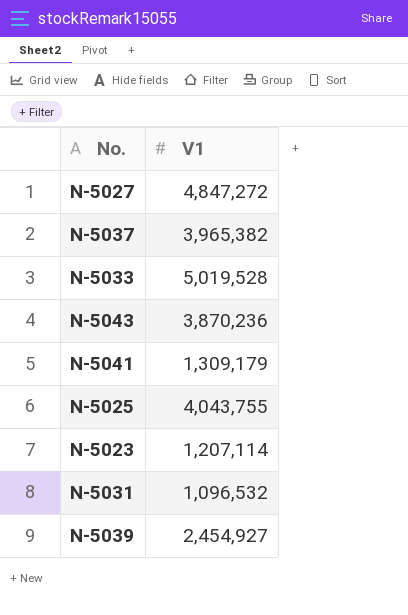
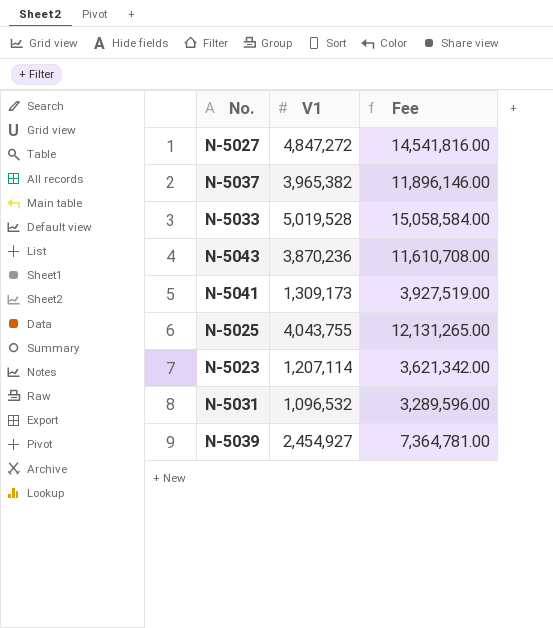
column Fee | formula: none -> [V1] * 3
N-5041 | V1: 1,309,179 -> 1,309,173

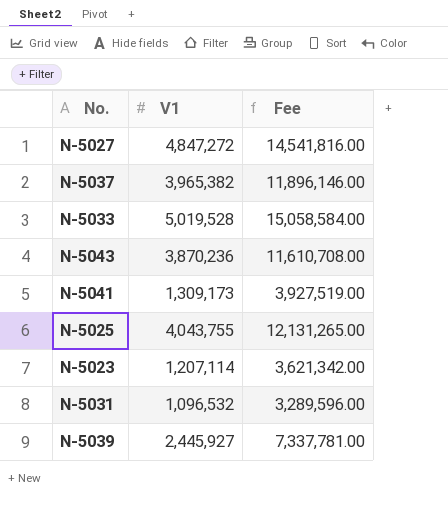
N-5039 | V1: 2,454,927 -> 2,445,927
N-5039 | Fee: 7,364,781.00 -> 7,337,781.00

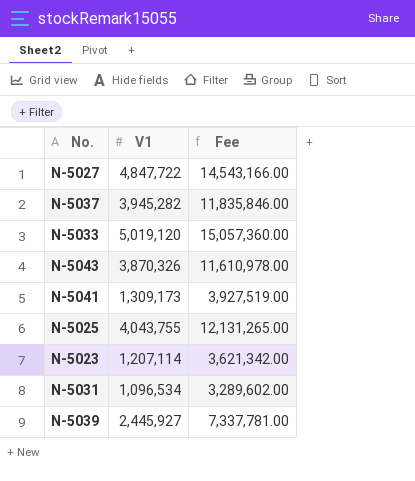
N-5027 | V1: 4,847,272 -> 4,847,722
N-5027 | Fee: 14,541,816.00 -> 14,543,166.00
N-5037 | V1: 3,965,382 -> 3,945,282
N-5037 | Fee: 11,896,146.00 -> 11,835,846.00
N-5033 | V1: 5,019,528 -> 5,019,120
N-5033 | Fee: 15,058,584.00 -> 15,057,360.00
N-5043 | V1: 3,870,236 -> 3,870,326
N-5043 | Fee: 11,610,708.00 -> 11,610,978.00
N-5031 | V1: 1,096,532 -> 1,096,534
N-5031 | Fee: 3,289,596.00 -> 3,289,602.00

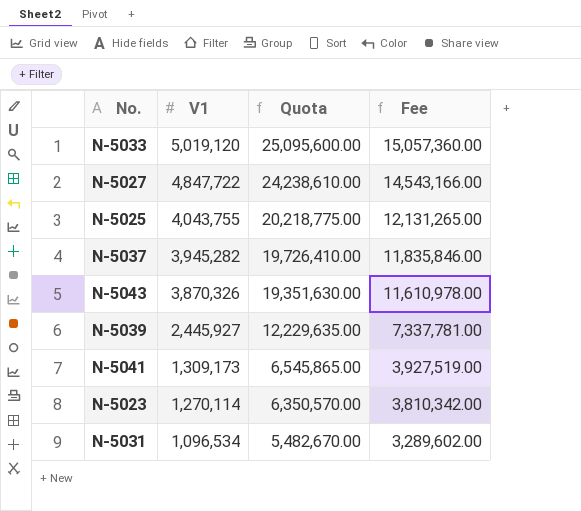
row order: none -> V1 descending
column Quota | formula: none -> [V1] * 5
N-5023 | V1: 1,207,114 -> 1,270,114
N-5023 | Fee: 3,621,342.00 -> 3,810,342.00

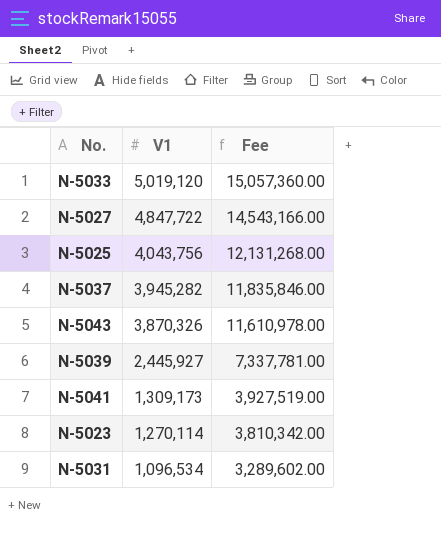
column Quota | formula: [V1] * 5 -> none
N-5025 | V1: 4,043,755 -> 4,043,756
N-5025 | Fee: 12,131,265.00 -> 12,131,268.00

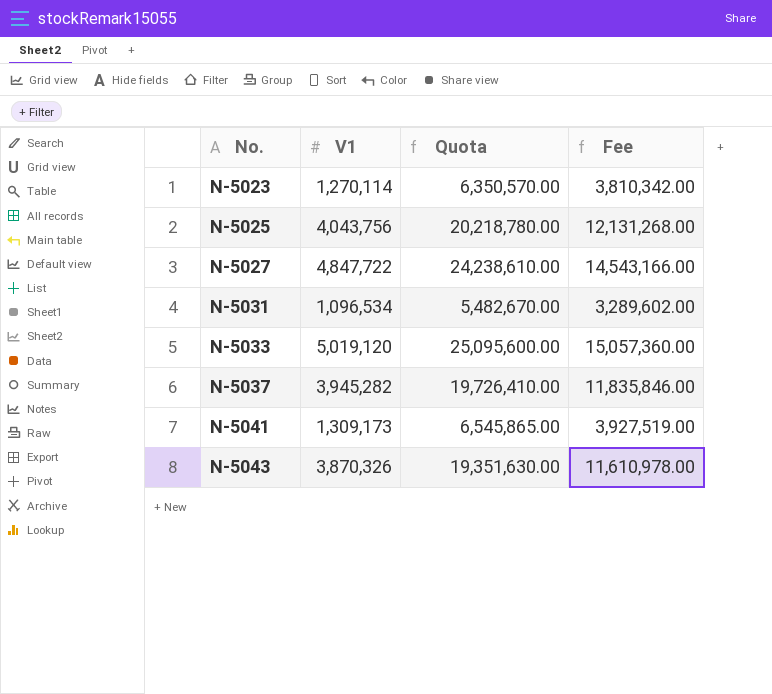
row order: V1 descending -> No. ascending
column Quota | formula: none -> [V1] * 5
row N-5039: 2,445,927 | 7,337,781.00 -> none

